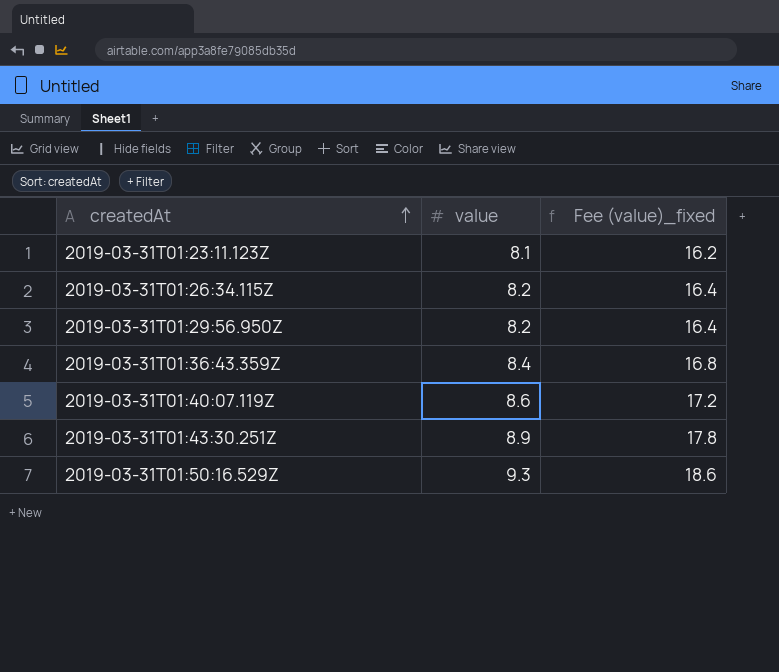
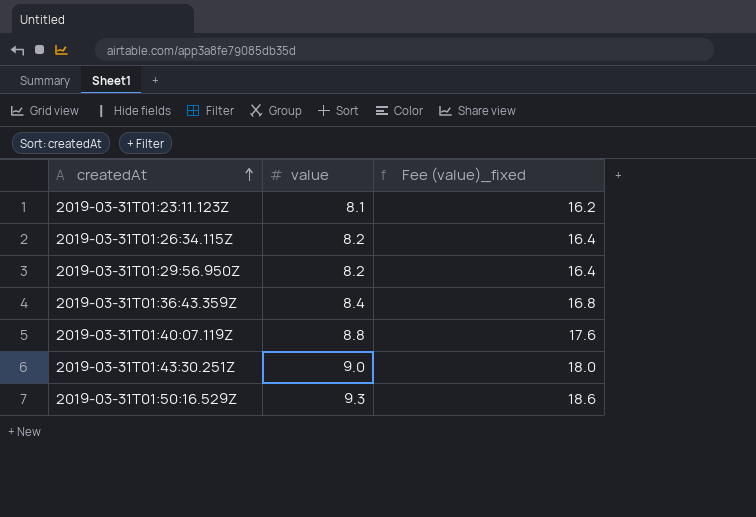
2019-03-31T01:40:07.119Z | value: 8.6 -> 8.8
2019-03-31T01:40:07.119Z | Fee (value)_fixed: 17.2 -> 17.6
2019-03-31T01:43:30.251Z | value: 8.9 -> 9.0
2019-03-31T01:43:30.251Z | Fee (value)_fixed: 17.8 -> 18.0

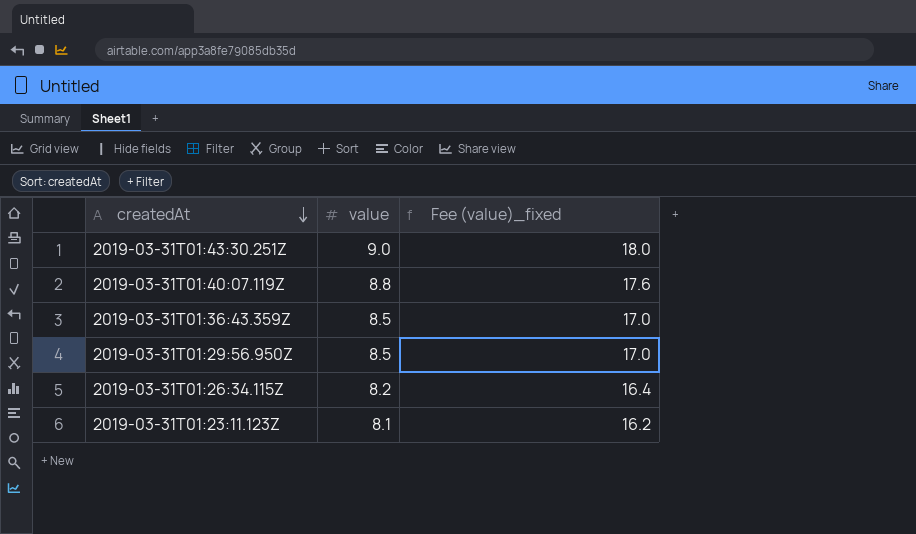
row order: createdAt ascending -> createdAt descending
row 2019-03-31T01:50:16.529Z: 9.3 | 18.6 -> none
2019-03-31T01:36:43.359Z | value: 8.4 -> 8.5
2019-03-31T01:36:43.359Z | Fee (value)_fixed: 16.8 -> 17.0
2019-03-31T01:29:56.950Z | value: 8.2 -> 8.5
2019-03-31T01:29:56.950Z | Fee (value)_fixed: 16.4 -> 17.0

